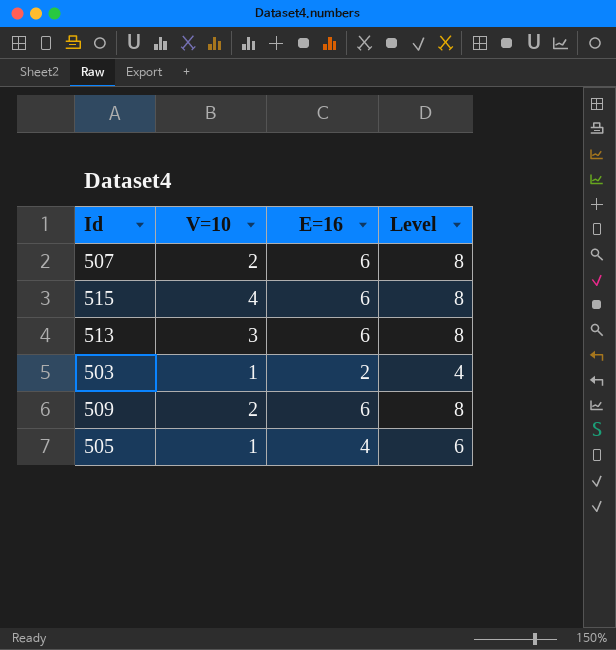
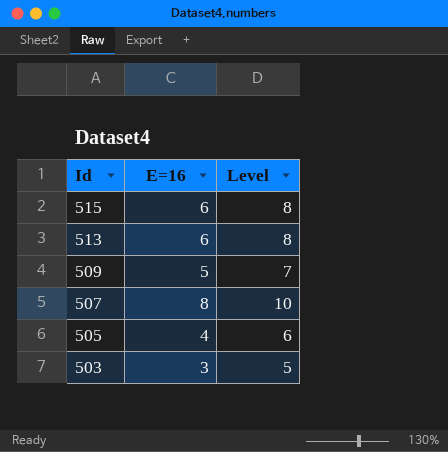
row order: none -> Id descending
column V=10 | position: 2 -> none
509 | E=16: 6 -> 5
509 | Level: 8 -> 7
507 | E=16: 6 -> 8
507 | Level: 8 -> 10
503 | E=16: 2 -> 3
503 | Level: 4 -> 5

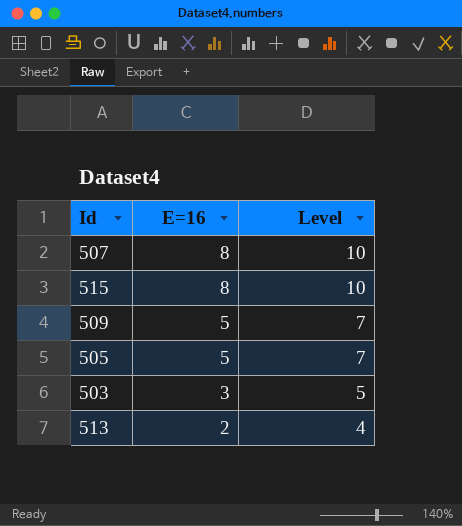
row order: Id descending -> E=16 descending
515 | E=16: 6 -> 8
515 | Level: 8 -> 10
505 | E=16: 4 -> 5
505 | Level: 6 -> 7
513 | E=16: 6 -> 2
513 | Level: 8 -> 4

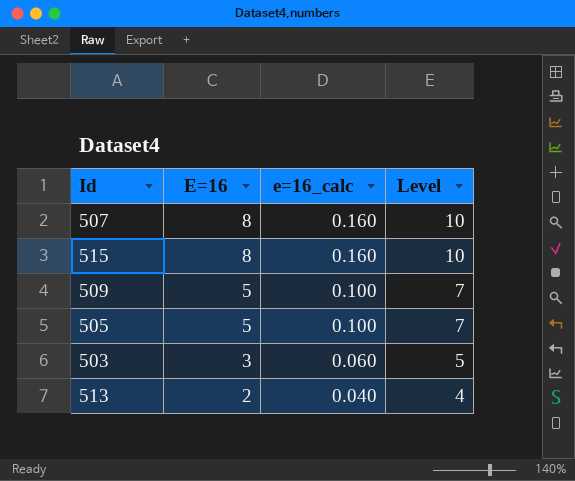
column e=16_calc | formula: none -> [E=16] * 0.02

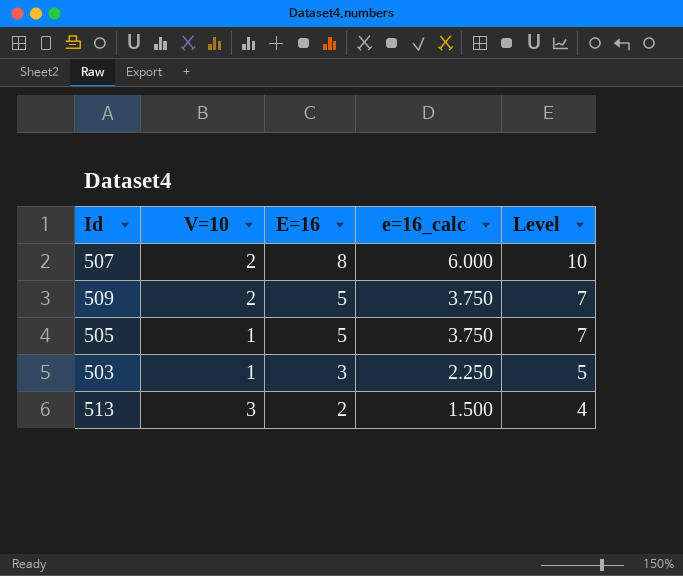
column V=10 | position: none -> 2
column e=16_calc | formula: [E=16] * 0.02 -> [E=16] * 0.75
row 515: 8 | 0.160 | 10 -> none

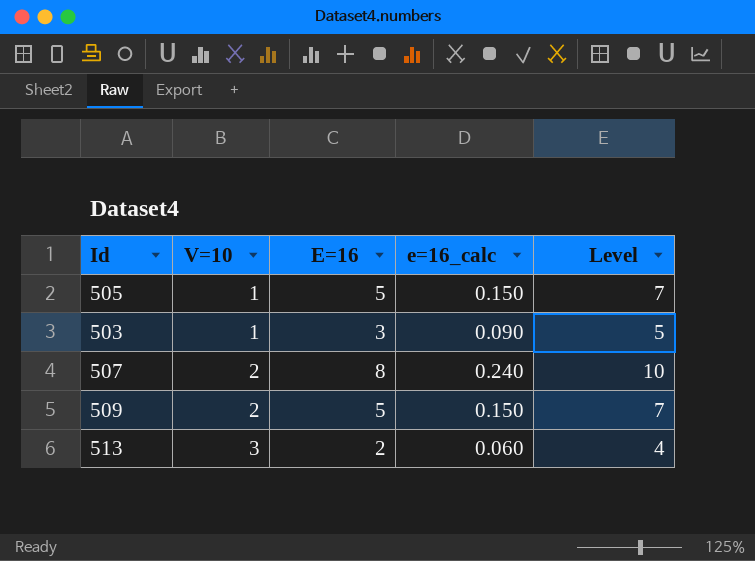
row order: E=16 descending -> V=10 ascending
column e=16_calc | formula: [E=16] * 0.75 -> [E=16] * 0.03

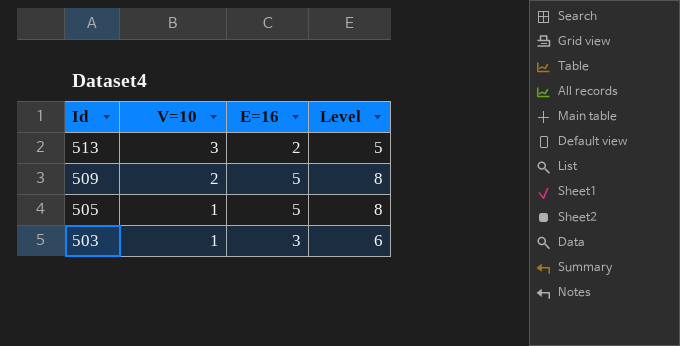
row order: V=10 ascending -> Id descending
column e=16_calc | formula: [E=16] * 0.03 -> none
column Level | formula: [E=16] + 2 -> [E=16] + 3
row 507: 2 | 8 | 0.240 | 10 -> none

